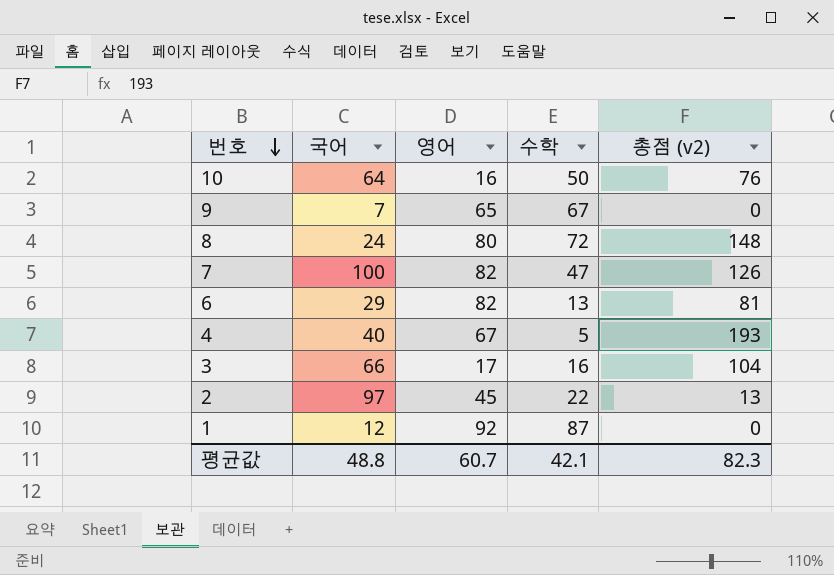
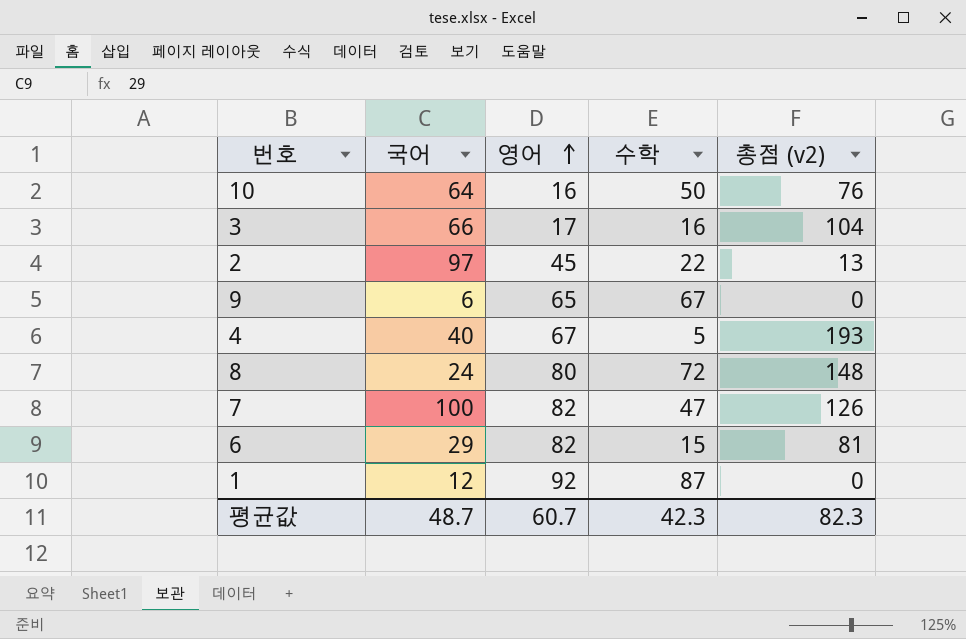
row order: 번호 descending -> 영어 ascending
9 | 국어: 7 -> 6
6 | 수학: 13 -> 15
평균값 | 국어: 48.8 -> 48.7
평균값 | 수학: 42.1 -> 42.3

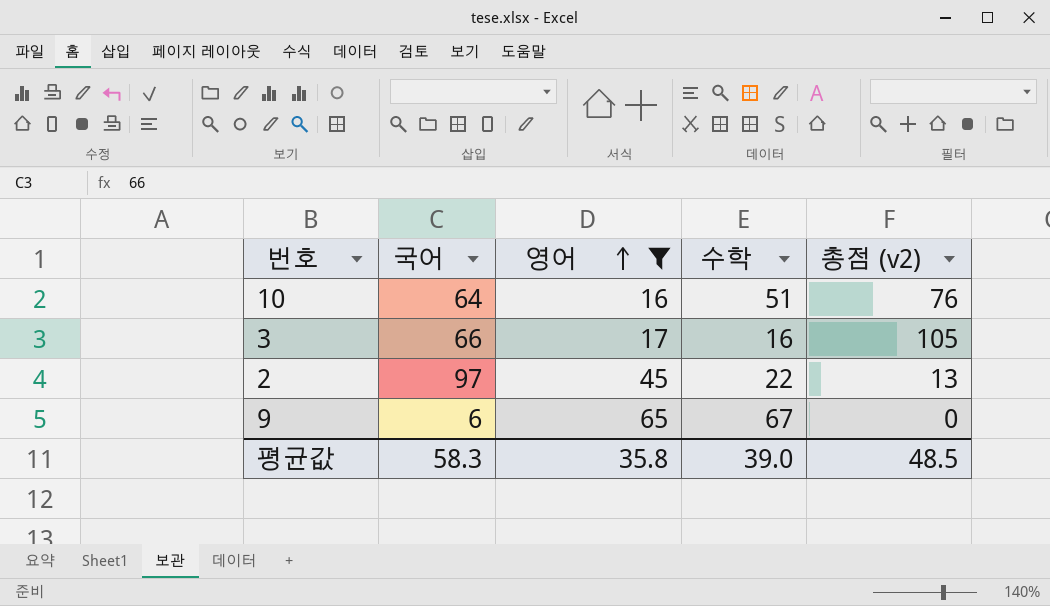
filter: none -> 영어 <= 65
10 | 수학: 50 -> 51
3 | 총점 (v2): 104 -> 105
평균값 | 국어: 48.7 -> 58.3
평균값 | 영어: 60.7 -> 35.8
평균값 | 수학: 42.3 -> 39.0
평균값 | 총점 (v2): 82.3 -> 48.5

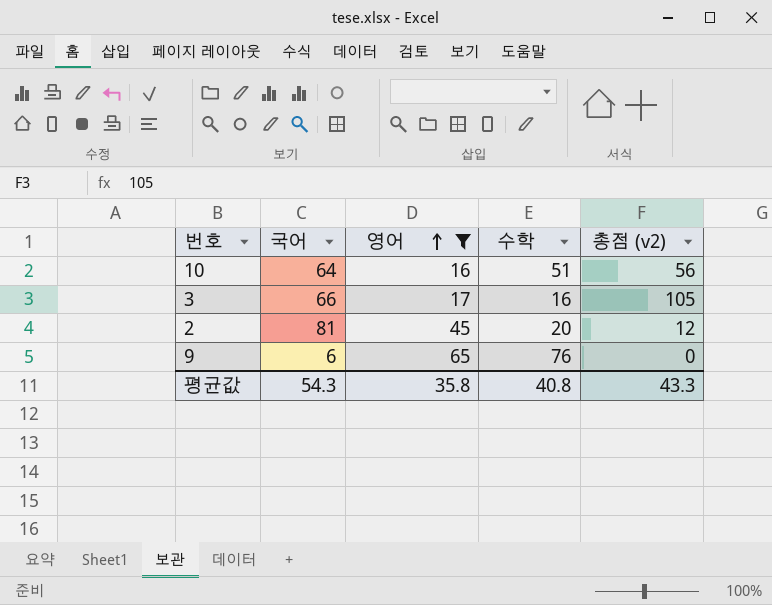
10 | 총점 (v2): 76 -> 56
2 | 국어: 97 -> 81
2 | 수학: 22 -> 20
2 | 총점 (v2): 13 -> 12
9 | 수학: 67 -> 76
평균값 | 국어: 58.3 -> 54.3
평균값 | 수학: 39.0 -> 40.8
평균값 | 총점 (v2): 48.5 -> 43.3

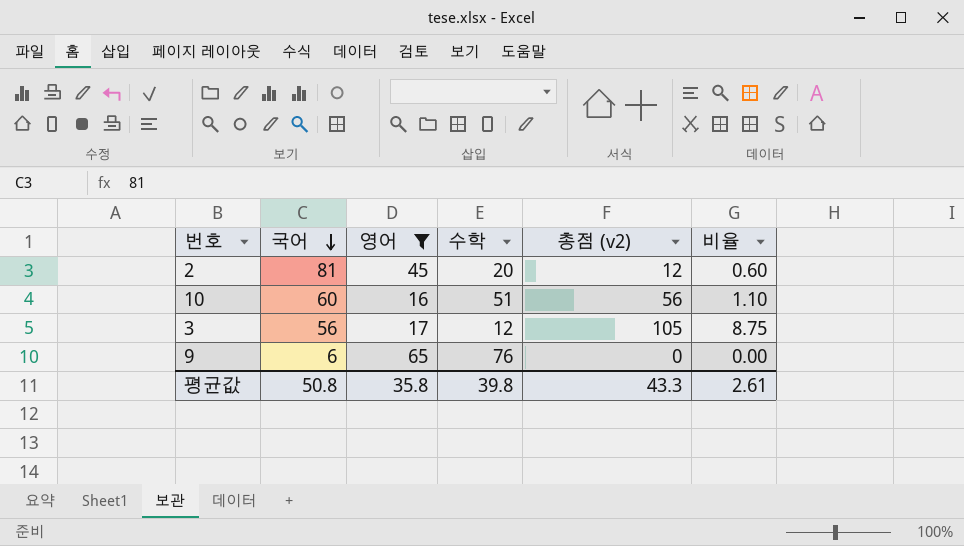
row order: 영어 ascending -> 국어 descending
column 비율 | formula: none -> [총점 (v2)] / [수학]
10 | 국어: 64 -> 60
3 | 국어: 66 -> 56
3 | 수학: 16 -> 12
평균값 | 국어: 54.3 -> 50.8
평균값 | 수학: 40.8 -> 39.8

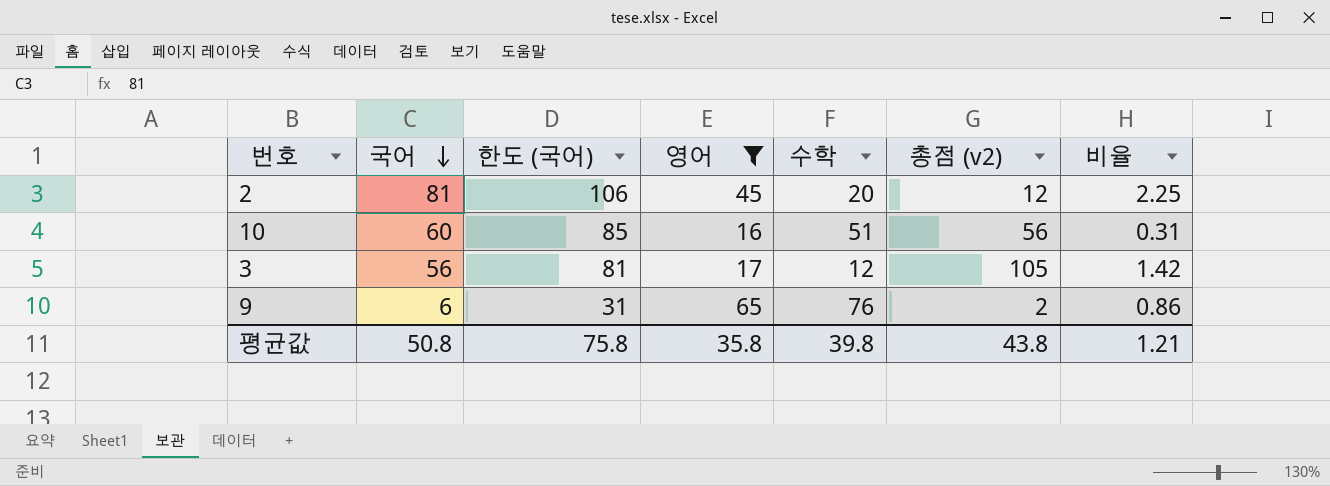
column 한도 (국어) | formula: none -> [국어] + 25
column 비율 | formula: [총점 (v2)] / [수학] -> [영어] / [수학]
9 | 총점 (v2): 0 -> 2
평균값 | 총점 (v2): 43.3 -> 43.8
평균값 | 비율: 2.61 -> 1.21

